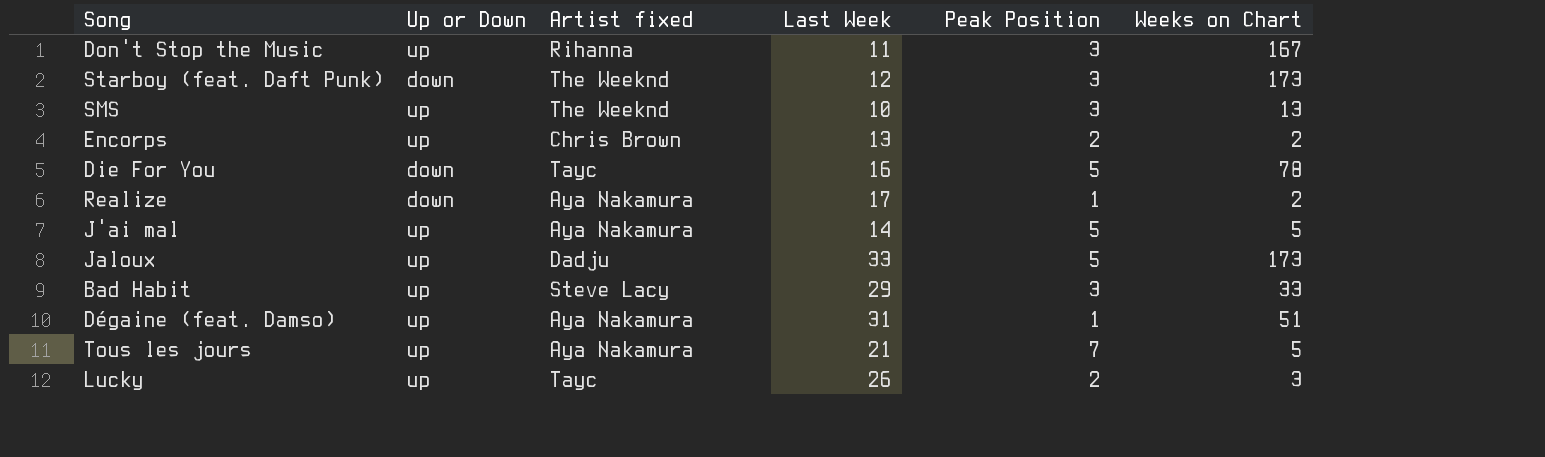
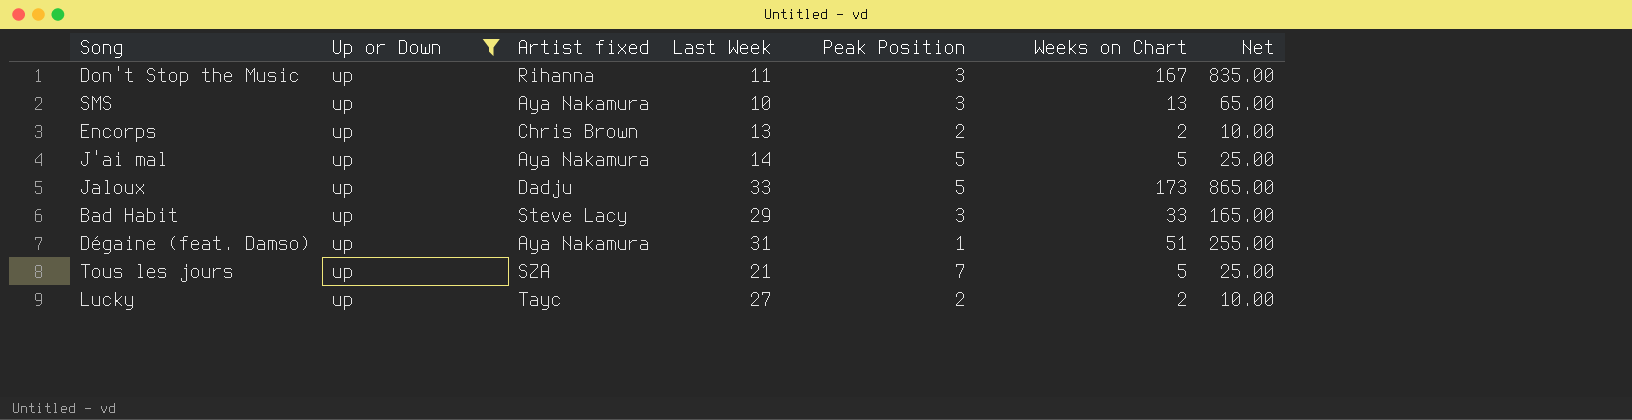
filter: none -> Up or Down = up
column Net | formula: none -> [Weeks on Chart] * 5
SMS | Artist fixed: The Weeknd -> Aya Nakamura
Tous les jours | Artist fixed: Aya Nakamura -> SZA
Lucky | Last Week: 26 -> 27
Lucky | Weeks on Chart: 3 -> 2

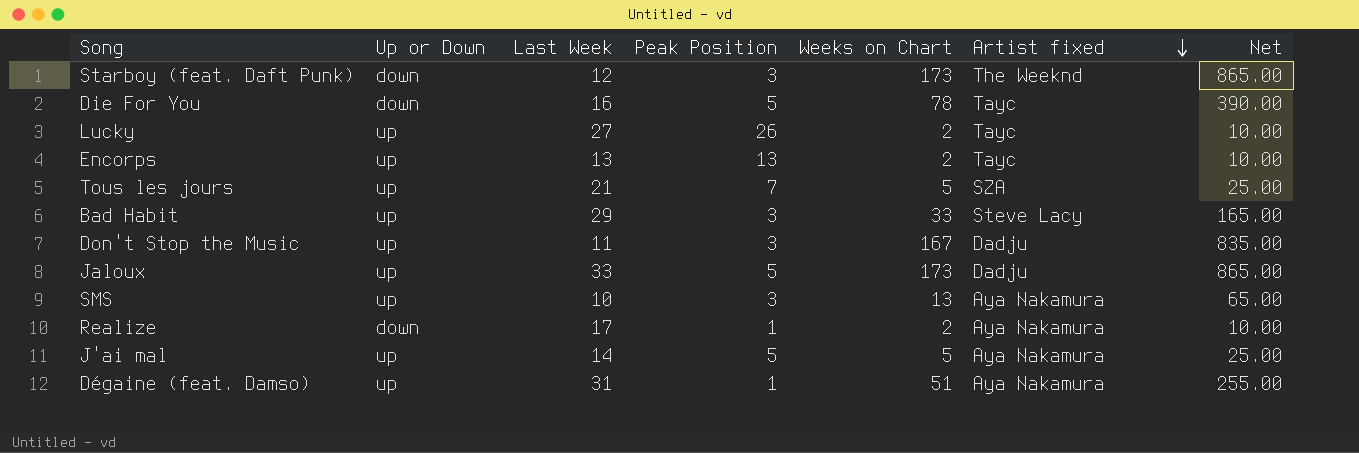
filter: Up or Down = up -> none
row order: none -> Artist fixed descending
column Artist fixed | position: 3 -> 6
Lucky | Peak Position: 2 -> 26
Encorps | Peak Position: 2 -> 13
Encorps | Artist fixed: Chris Brown -> Tayc
Don't Stop the Music | Artist fixed: Rihanna -> Dadju

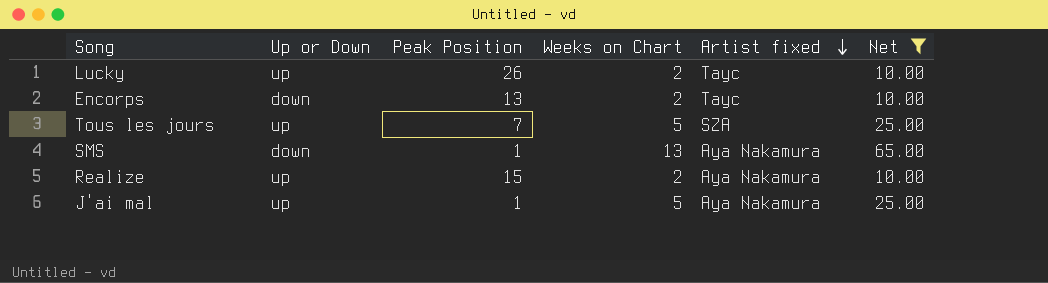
filter: none -> Net <= 65.00
column Last Week | position: 3 -> none
Encorps | Up or Down: up -> down
SMS | Up or Down: up -> down
SMS | Peak Position: 3 -> 1
Realize | Up or Down: down -> up
Realize | Peak Position: 1 -> 15
J'ai mal | Peak Position: 5 -> 1

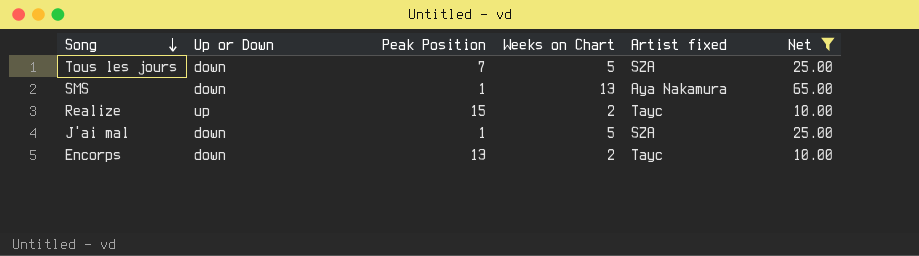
row order: Artist fixed descending -> Song descending
row Lucky: up | 26 | 2 | Tayc | 10.00 -> none
Tous les jours | Up or Down: up -> down
Realize | Artist fixed: Aya Nakamura -> Tayc
J'ai mal | Up or Down: up -> down
J'ai mal | Artist fixed: Aya Nakamura -> SZA

